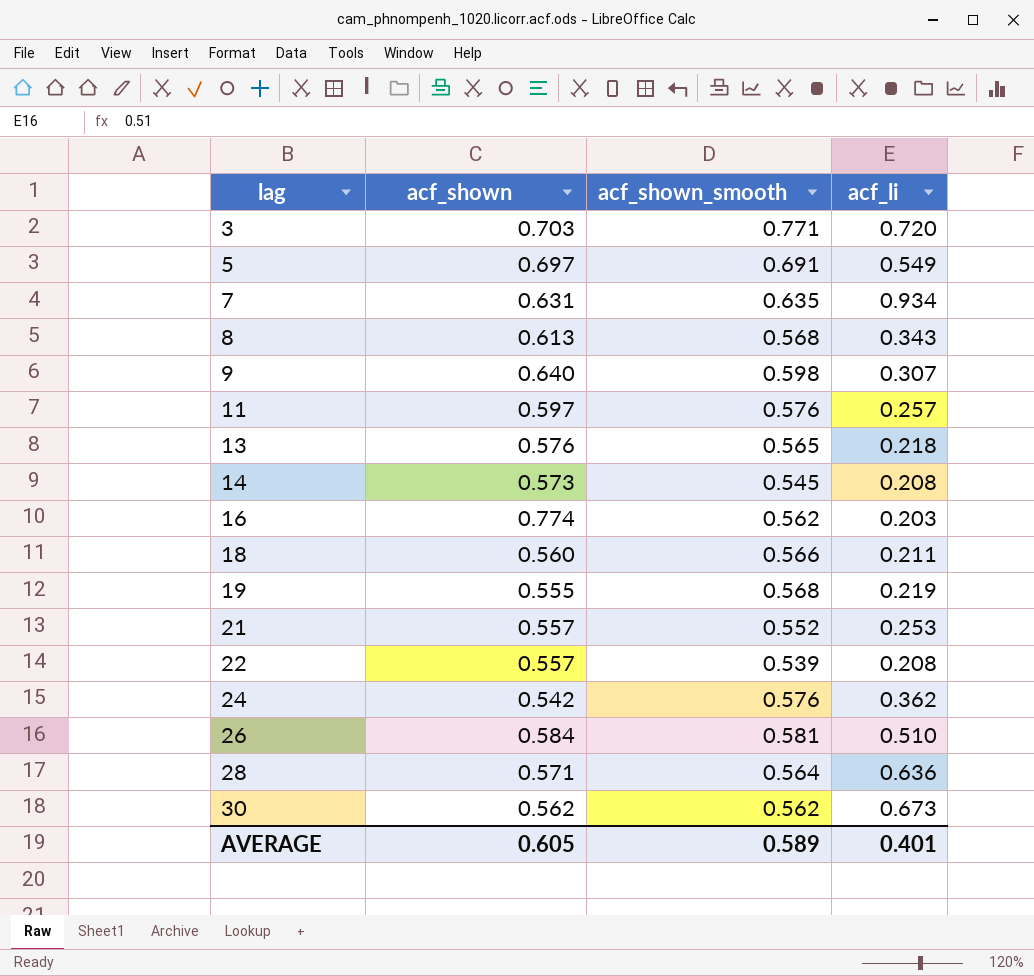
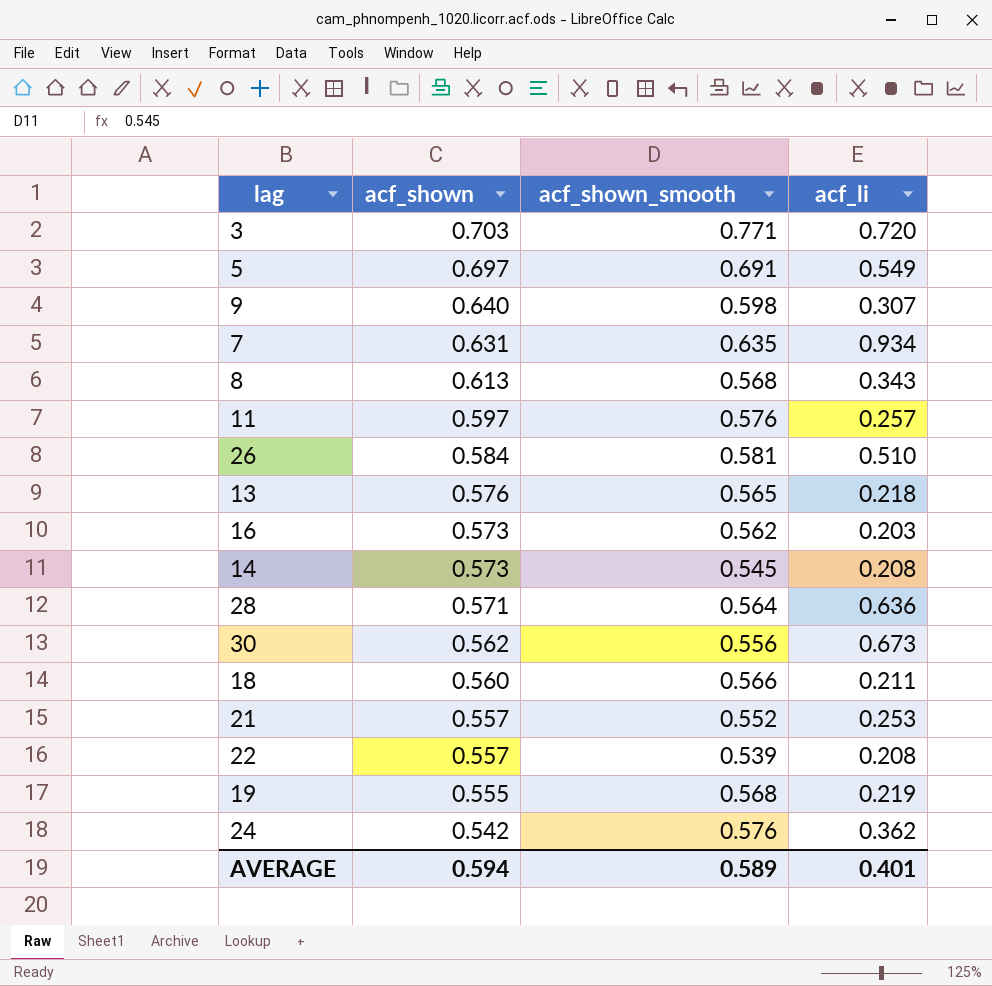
row order: lag ascending -> acf_shown descending
16 | acf_shown: 0.774 -> 0.573
30 | acf_shown_smooth: 0.562 -> 0.556
AVERAGE | acf_shown: 0.605 -> 0.594

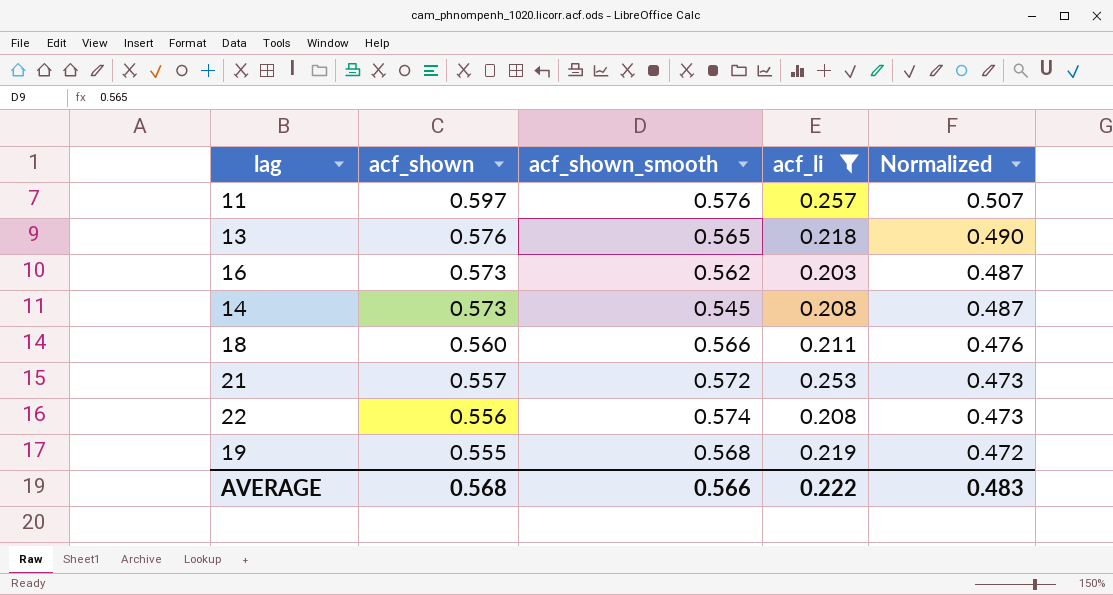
filter: none -> acf_li <= 0.257
column Normalized | formula: none -> [acf_shown] * 0.85
21 | acf_shown_smooth: 0.552 -> 0.572
22 | acf_shown: 0.557 -> 0.556
22 | acf_shown_smooth: 0.539 -> 0.574
AVERAGE | acf_shown: 0.594 -> 0.568
AVERAGE | acf_shown_smooth: 0.589 -> 0.566
AVERAGE | acf_li: 0.401 -> 0.222

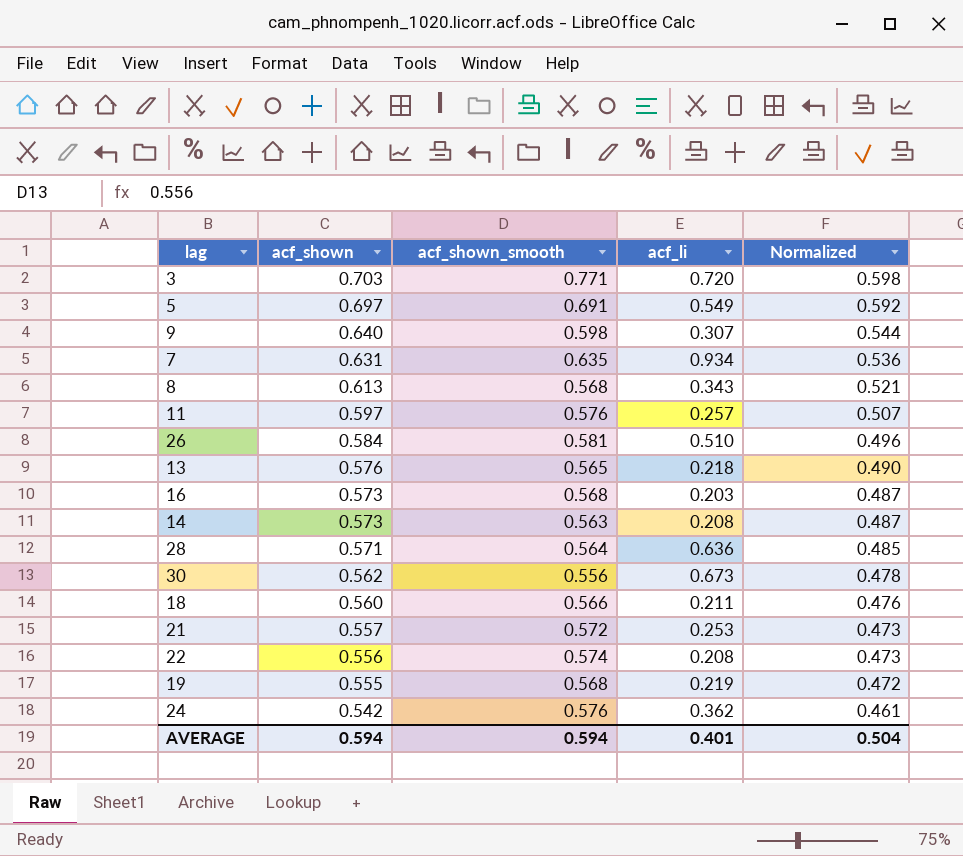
filter: acf_li <= 0.257 -> none
16 | acf_shown_smooth: 0.562 -> 0.568
14 | acf_shown_smooth: 0.545 -> 0.563
AVERAGE | acf_shown: 0.568 -> 0.594
AVERAGE | acf_shown_smooth: 0.566 -> 0.594
AVERAGE | acf_li: 0.222 -> 0.401
AVERAGE | Normalized: 0.483 -> 0.504

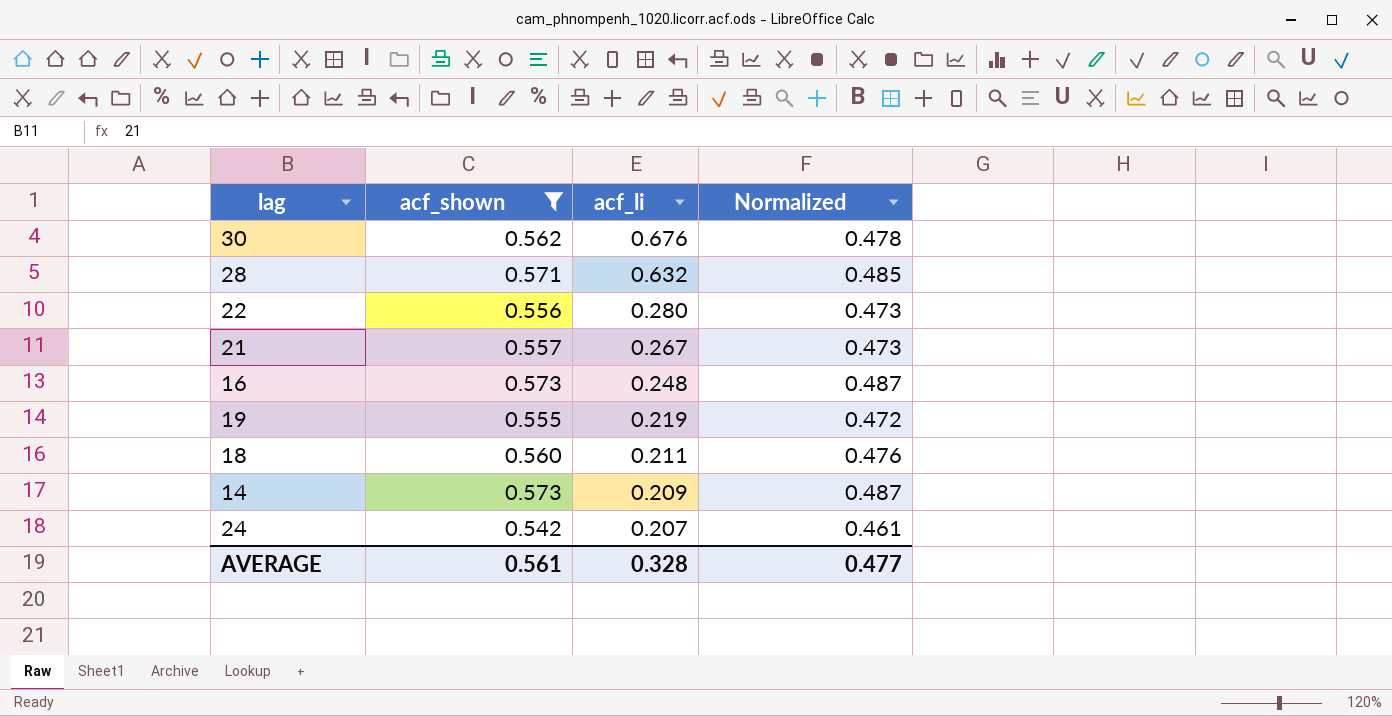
filter: none -> acf_shown <= 0.573
row order: acf_shown descending -> acf_li descending
column acf_shown_smooth | position: 3 -> none
30 | acf_li: 0.673 -> 0.676
28 | acf_li: 0.636 -> 0.632
22 | acf_li: 0.208 -> 0.280
21 | acf_li: 0.253 -> 0.267
16 | acf_li: 0.203 -> 0.248
14 | acf_li: 0.208 -> 0.209
24 | acf_li: 0.362 -> 0.207
AVERAGE | acf_shown: 0.594 -> 0.561
AVERAGE | acf_li: 0.401 -> 0.328
AVERAGE | Normalized: 0.504 -> 0.477

